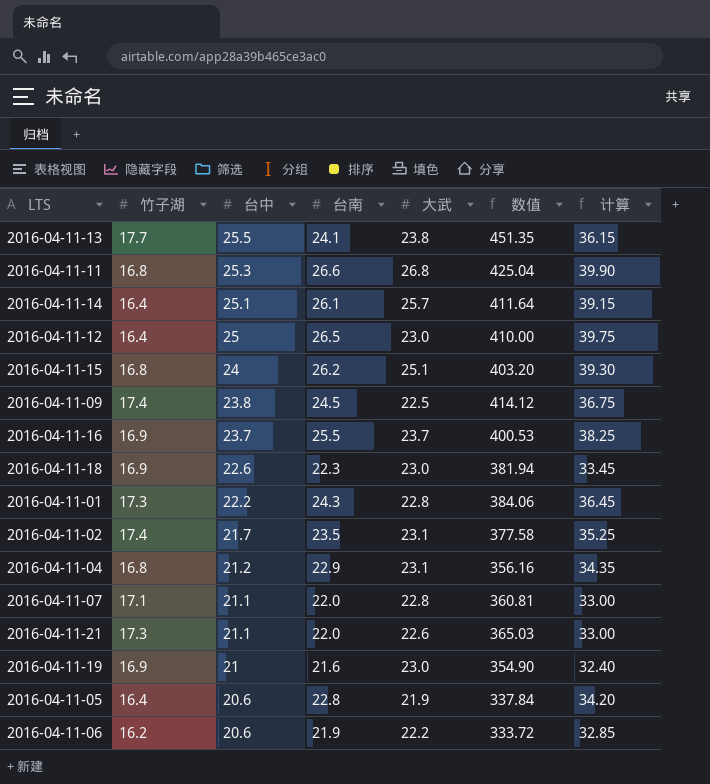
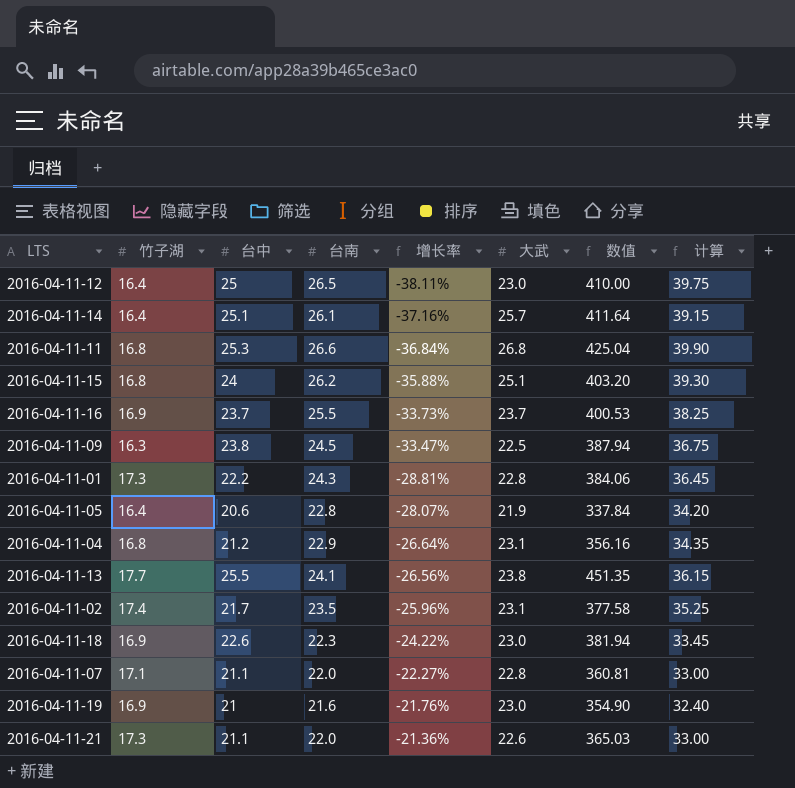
row order: 台中 descending -> 增长率 ascending
column 增长率 | formula: none -> ([竹子湖] - [台南]) / [台南]
row 2016-04-11-06: 16.2 | 20.6 | 21.9 | 22.2 | 333.72 | 32.85 -> none
2016-04-11-09 | 竹子湖: 17.4 -> 16.3
2016-04-11-09 | 数值: 414.12 -> 387.94

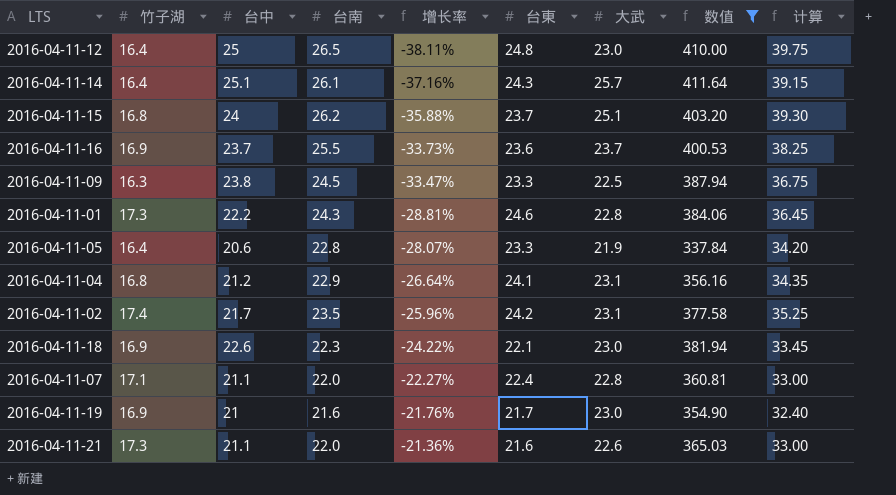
filter: none -> 数值 <= 411.64
column 台東 | position: none -> 6

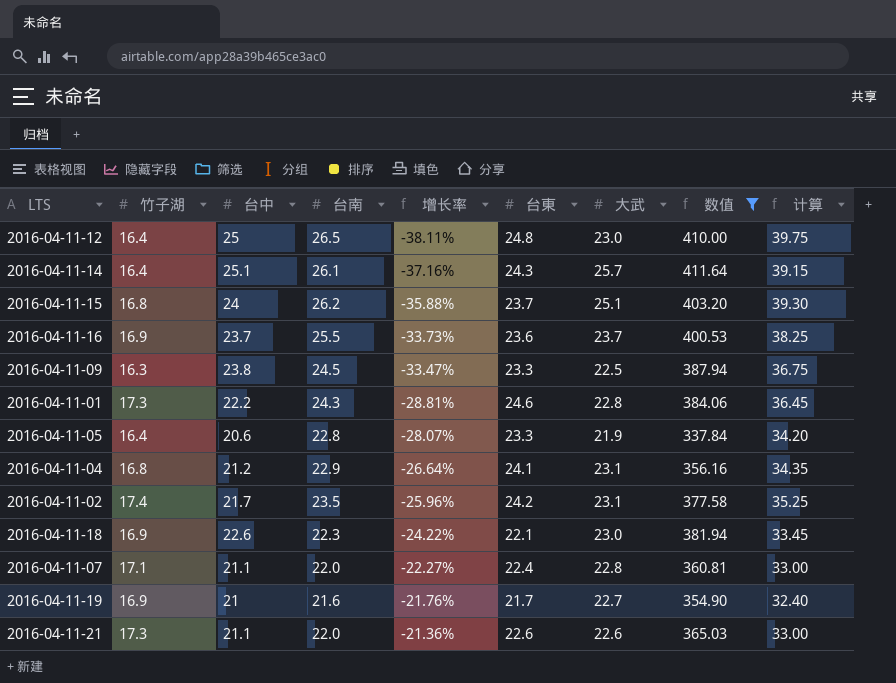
2016-04-11-19 | 大武: 23.0 -> 22.7
2016-04-11-21 | 台東: 21.6 -> 22.6

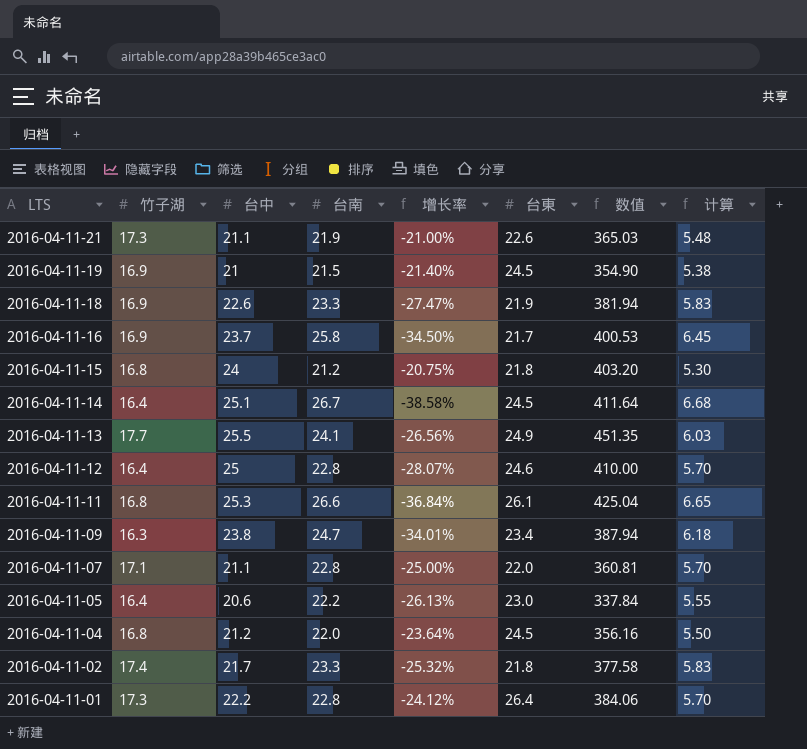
filter: 数值 <= 411.64 -> none
row order: 增长率 ascending -> LTS descending
column 大武 | position: 7 -> none
column 计算 | formula: [台南] * 1.5 -> [台南] * 0.25
2016-04-11-21 | 台南: 22.0 -> 21.9
2016-04-11-21 | 增长率: -21.36% -> -21.00%
2016-04-11-19 | 台南: 21.6 -> 21.5
2016-04-11-19 | 增长率: -21.76% -> -21.40%
2016-04-11-19 | 台東: 21.7 -> 24.5
2016-04-11-18 | 台南: 22.3 -> 23.3
2016-04-11-18 | 增长率: -24.22% -> -27.47%
2016-04-11-18 | 台東: 22.1 -> 21.9
2016-04-11-16 | 台南: 25.5 -> 25.8
2016-04-11-16 | 增长率: -33.73% -> -34.50%
2016-04-11-16 | 台東: 23.6 -> 21.7
2016-04-11-15 | 台南: 26.2 -> 21.2
2016-04-11-15 | 增长率: -35.88% -> -20.75%
2016-04-11-15 | 台東: 23.7 -> 21.8
2016-04-11-14 | 台南: 26.1 -> 26.7
2016-04-11-14 | 增长率: -37.16% -> -38.58%
2016-04-11-14 | 台東: 24.3 -> 24.5
2016-04-11-12 | 台南: 26.5 -> 22.8
2016-04-11-12 | 增长率: -38.11% -> -28.07%
2016-04-11-12 | 台東: 24.8 -> 24.6
2016-04-11-09 | 台南: 24.5 -> 24.7
2016-04-11-09 | 增长率: -33.47% -> -34.01%
2016-04-11-09 | 台東: 23.3 -> 23.4
2016-04-11-07 | 台南: 22.0 -> 22.8
2016-04-11-07 | 增长率: -22.27% -> -25.00%
2016-04-11-07 | 台東: 22.4 -> 22.0
2016-04-11-05 | 台南: 22.8 -> 22.2
2016-04-11-05 | 增长率: -28.07% -> -26.13%
2016-04-11-05 | 台東: 23.3 -> 23.0
2016-04-11-04 | 台南: 22.9 -> 22.0
2016-04-11-04 | 增长率: -26.64% -> -23.64%
2016-04-11-04 | 台東: 24.1 -> 24.5
2016-04-11-02 | 台南: 23.5 -> 23.3
2016-04-11-02 | 增长率: -25.96% -> -25.32%
2016-04-11-02 | 台東: 24.2 -> 21.8
2016-04-11-01 | 台南: 24.3 -> 22.8
2016-04-11-01 | 增长率: -28.81% -> -24.12%
2016-04-11-01 | 台東: 24.6 -> 26.4

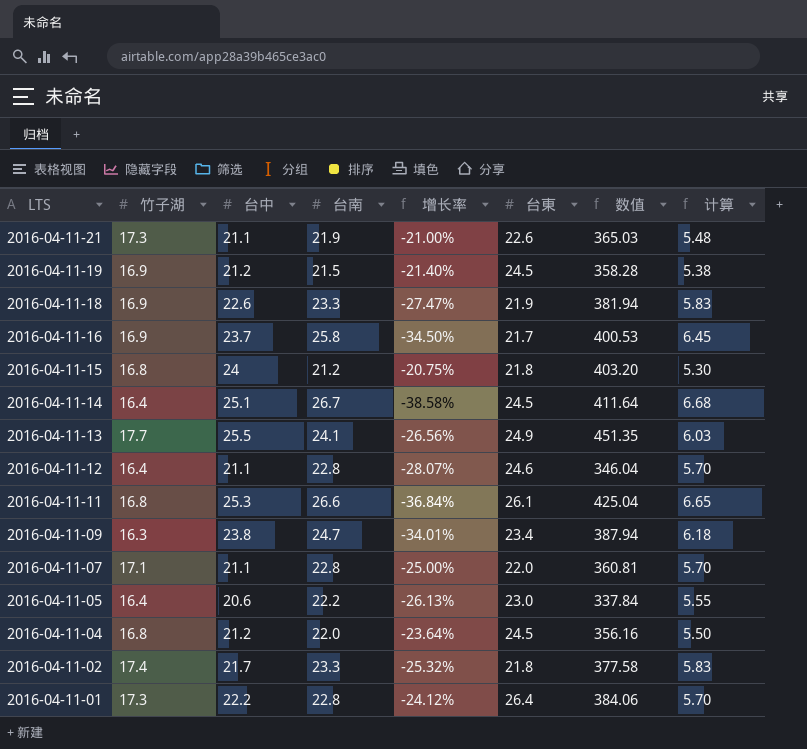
2016-04-11-19 | 台中: 21 -> 21.2
2016-04-11-19 | 数值: 354.90 -> 358.28
2016-04-11-12 | 台中: 25 -> 21.1
2016-04-11-12 | 数值: 410.00 -> 346.04

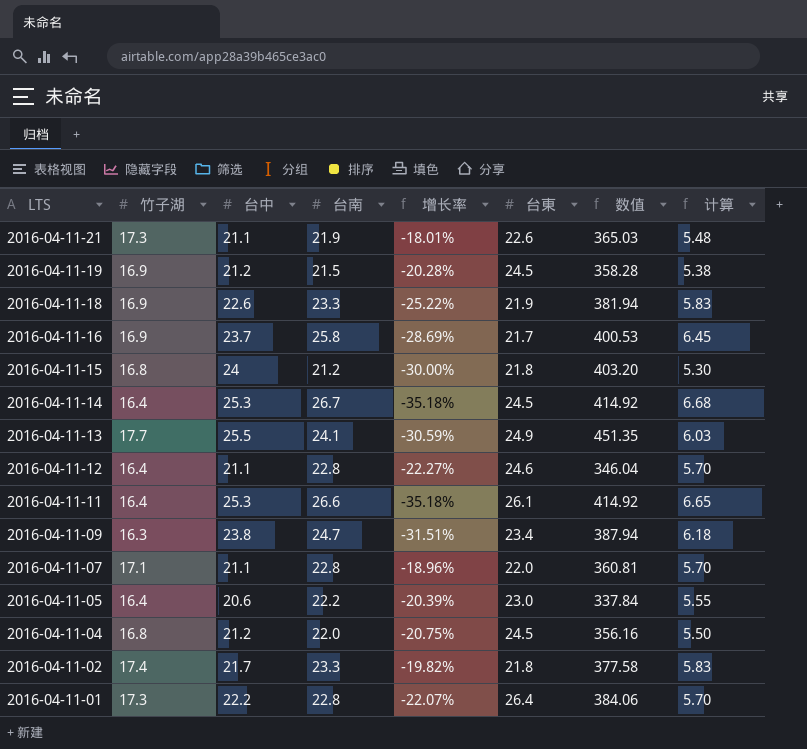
column 增长率 | formula: ([竹子湖] - [台南]) / [台南] -> ([竹子湖] - [台中]) / [台中]
2016-04-11-14 | 台中: 25.1 -> 25.3
2016-04-11-14 | 数值: 411.64 -> 414.92
2016-04-11-11 | 竹子湖: 16.8 -> 16.4
2016-04-11-11 | 数值: 425.04 -> 414.92

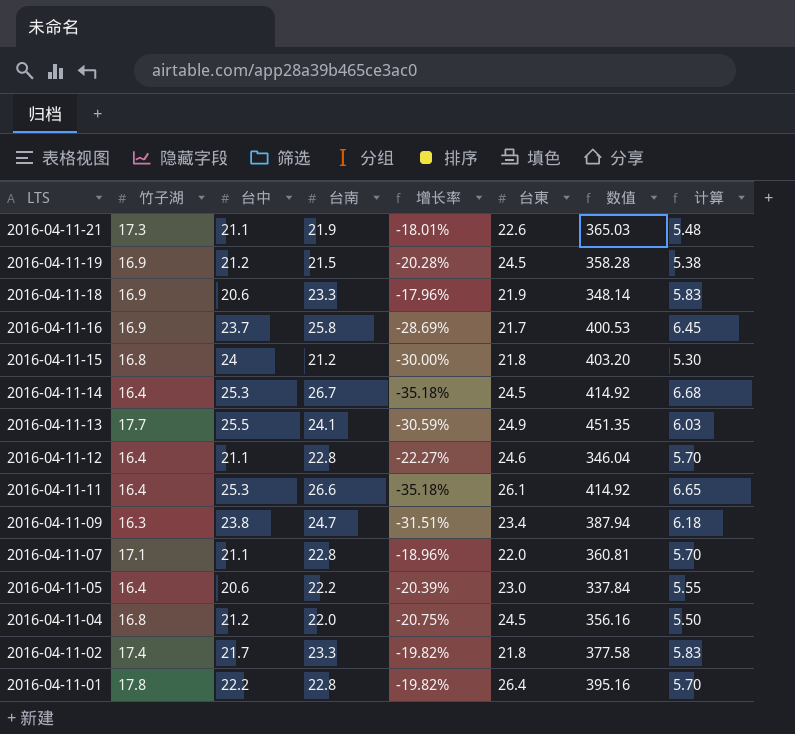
2016-04-11-18 | 台中: 22.6 -> 20.6
2016-04-11-18 | 增长率: -25.22% -> -17.96%
2016-04-11-18 | 数值: 381.94 -> 348.14
2016-04-11-01 | 竹子湖: 17.3 -> 17.8
2016-04-11-01 | 增长率: -22.07% -> -19.82%
2016-04-11-01 | 数值: 384.06 -> 395.16

